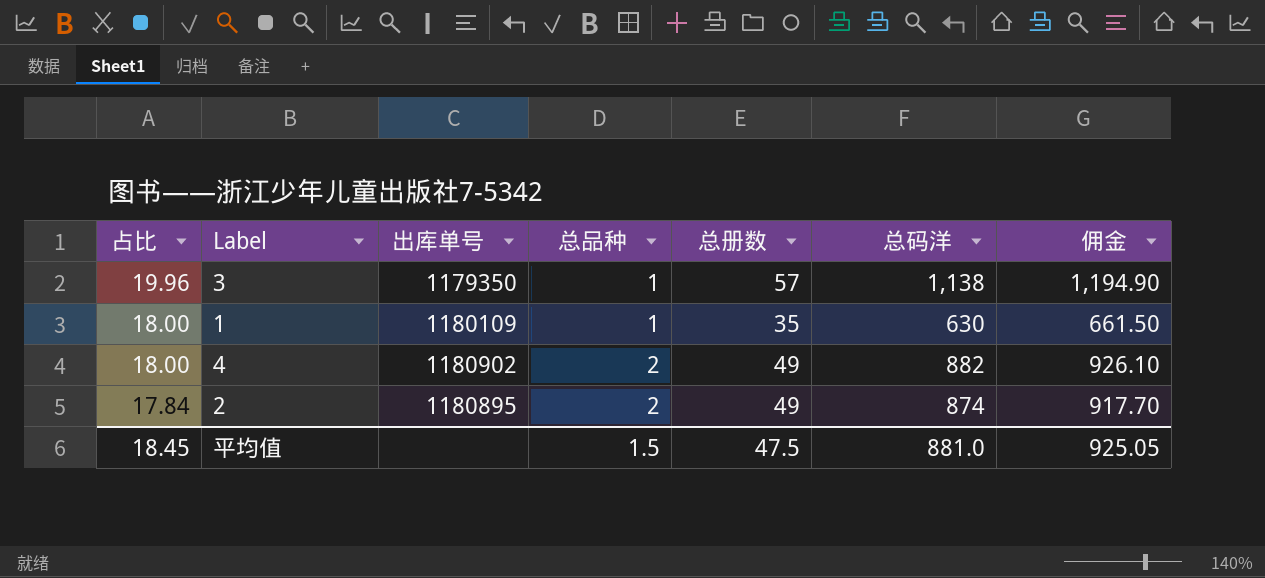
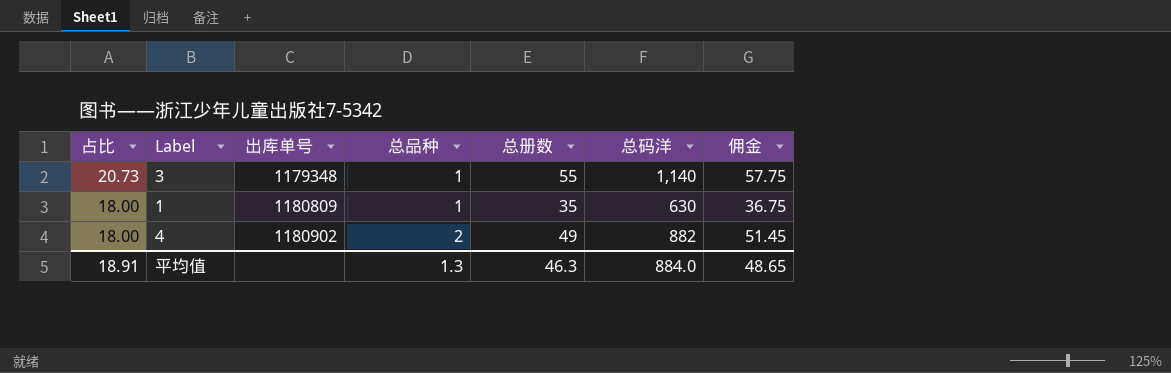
column 佣金 | formula: [总码洋] * 1.05 -> [总册数] * 1.05
row 2: 17.84 | 1180895 | 2 | 49 | 874 | 917.70 -> none
3 | 占比: 19.96 -> 20.73
3 | 出库单号: 1179350 -> 1179348
3 | 总册数: 57 -> 55
3 | 总码洋: 1,138 -> 1,140
1 | 出库单号: 1180109 -> 1180809
平均值 | 占比: 18.45 -> 18.91
平均值 | 总品种: 1.5 -> 1.3
平均值 | 总册数: 47.5 -> 46.3
平均值 | 总码洋: 881.0 -> 884.0
平均值 | 佣金: 925.05 -> 48.65

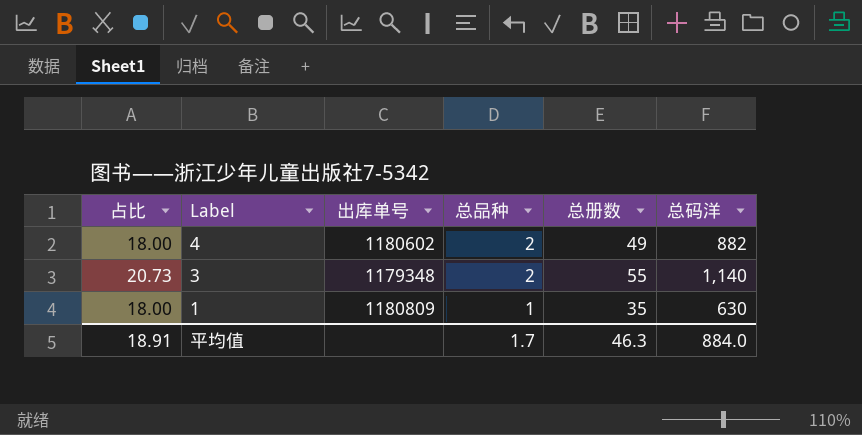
row order: 占比 descending -> Label descending
column 佣金 | formula: [总册数] * 1.05 -> none
4 | 出库单号: 1180902 -> 1180602
3 | 总品种: 1 -> 2
平均值 | 总品种: 1.3 -> 1.7

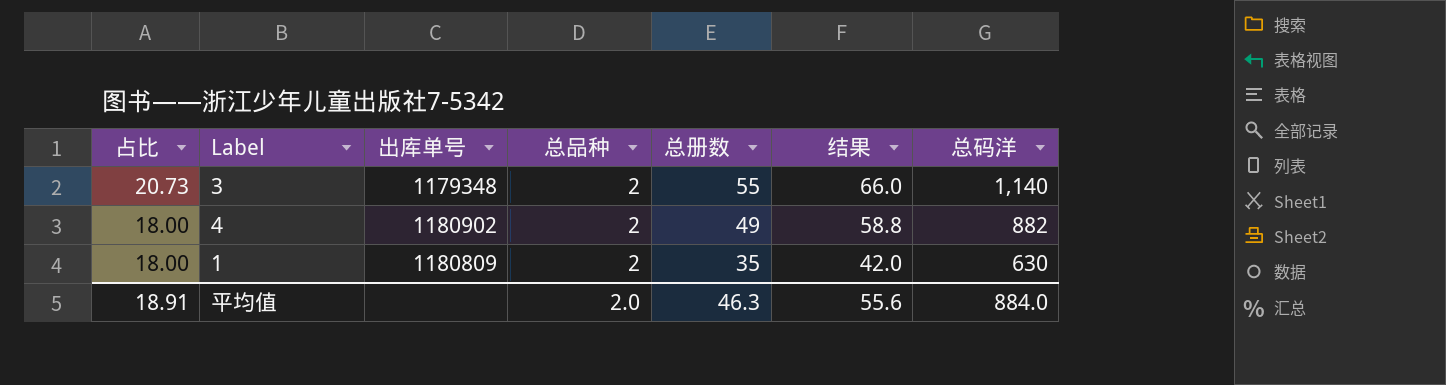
row order: Label descending -> 占比 descending
column 结果 | formula: none -> [总册数] * 1.2
4 | 出库单号: 1180602 -> 1180902
1 | 总品种: 1 -> 2
平均值 | 总品种: 1.7 -> 2.0

